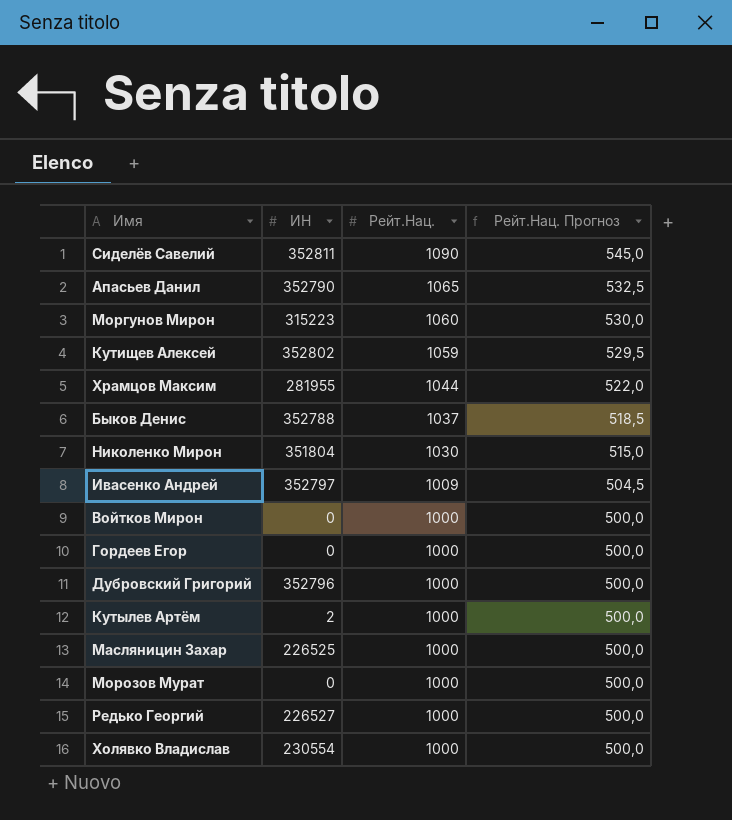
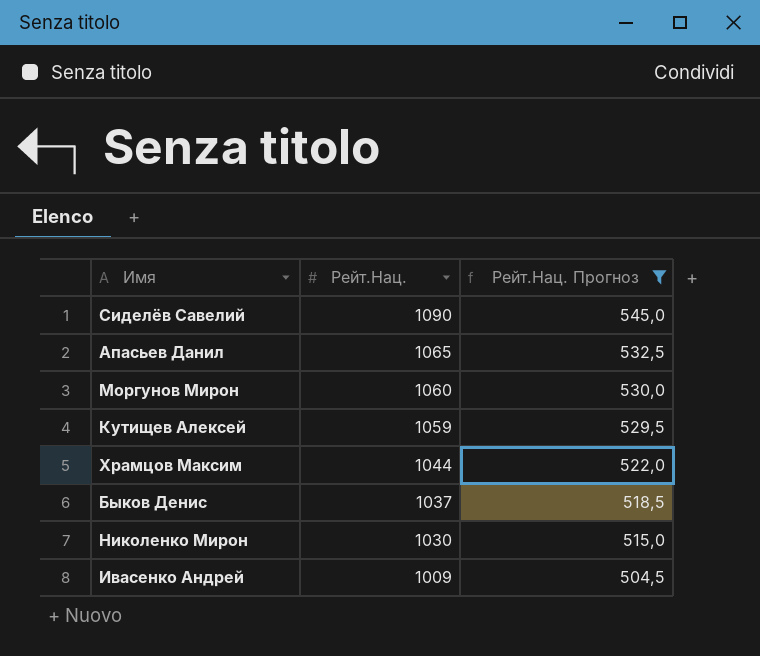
filter: none -> Рейт.Нац. Прогноз != 500,0
column ИН | position: 2 -> none

